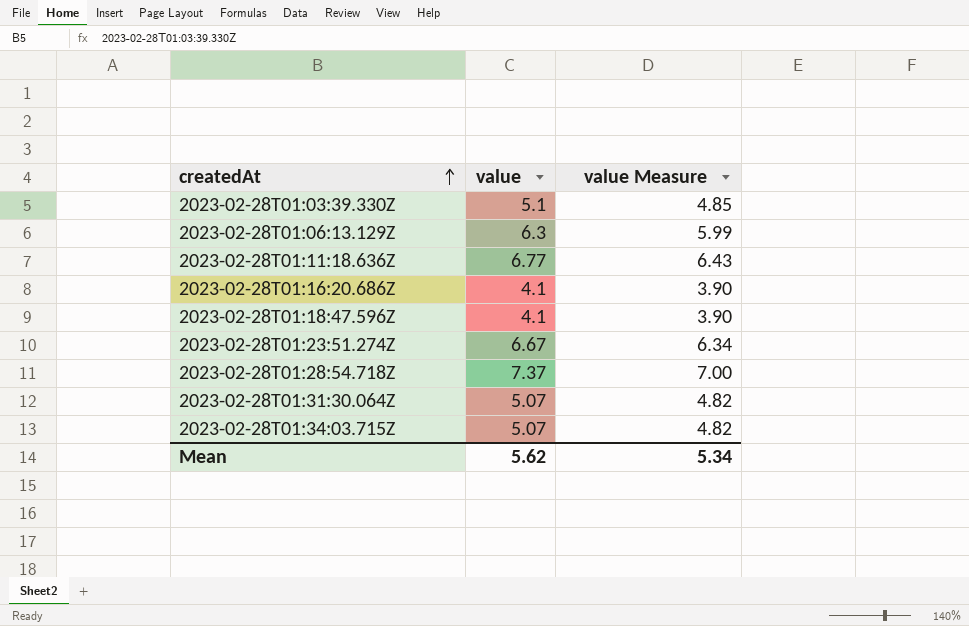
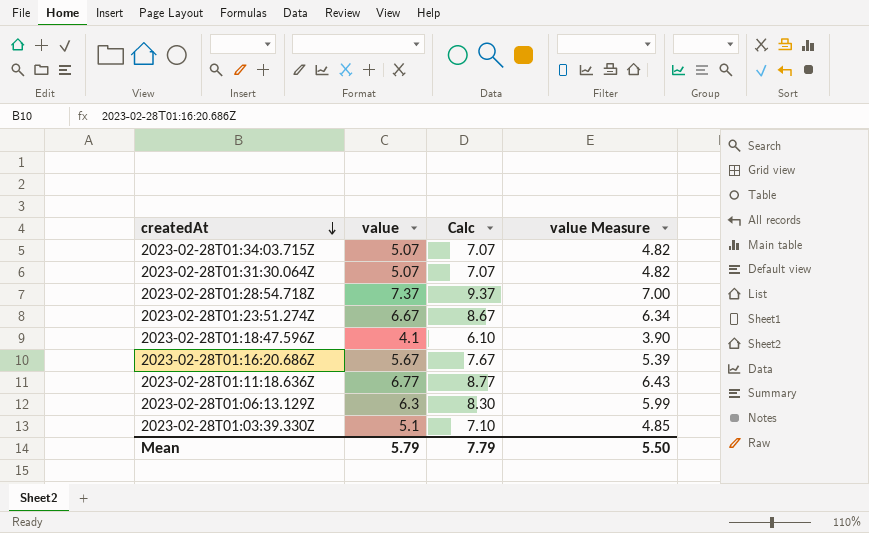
row order: createdAt ascending -> createdAt descending
column Calc | formula: none -> [value] + 2
2023-02-28T01:16:20.686Z | value: 4.1 -> 5.67
2023-02-28T01:16:20.686Z | value Measure: 3.90 -> 5.39
Mean | value: 5.62 -> 5.79
Mean | value Measure: 5.34 -> 5.50

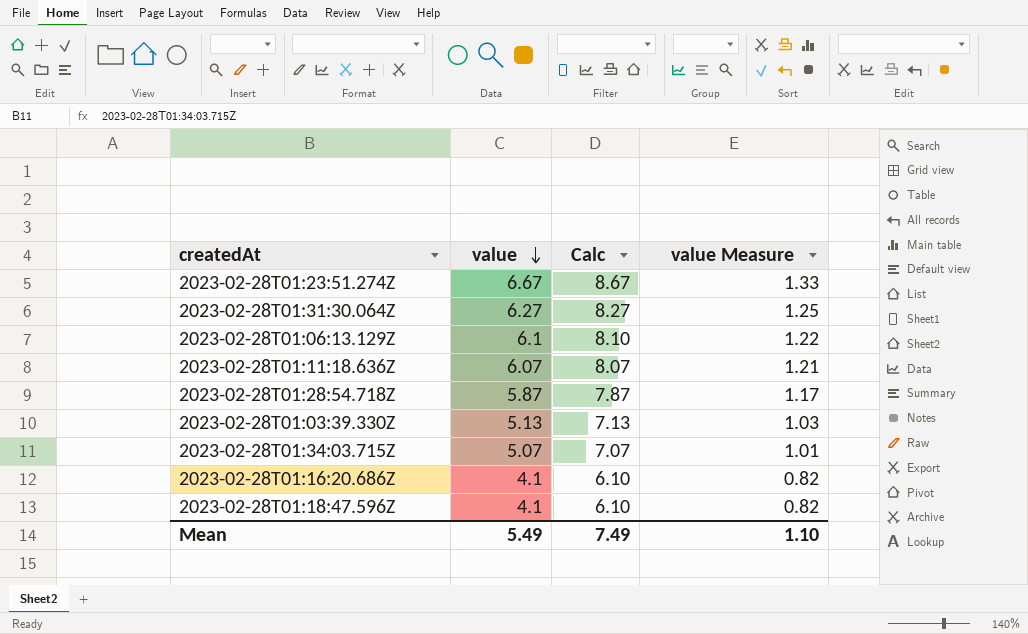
row order: createdAt descending -> value descending
column value Measure | formula: [value] * 0.95 -> [value] * 0.2
2023-02-28T01:31:30.064Z | value: 5.07 -> 6.27
2023-02-28T01:31:30.064Z | Calc: 7.07 -> 8.27
2023-02-28T01:06:13.129Z | value: 6.3 -> 6.1
2023-02-28T01:06:13.129Z | Calc: 8.30 -> 8.10
2023-02-28T01:11:18.636Z | value: 6.77 -> 6.07
2023-02-28T01:11:18.636Z | Calc: 8.77 -> 8.07
2023-02-28T01:28:54.718Z | value: 7.37 -> 5.87
2023-02-28T01:28:54.718Z | Calc: 9.37 -> 7.87
2023-02-28T01:03:39.330Z | value: 5.1 -> 5.13
2023-02-28T01:03:39.330Z | Calc: 7.10 -> 7.13
2023-02-28T01:16:20.686Z | value: 5.67 -> 4.1
2023-02-28T01:16:20.686Z | Calc: 7.67 -> 6.10
Mean | value: 5.79 -> 5.49
Mean | Calc: 7.79 -> 7.49
Mean | value Measure: 5.50 -> 1.10

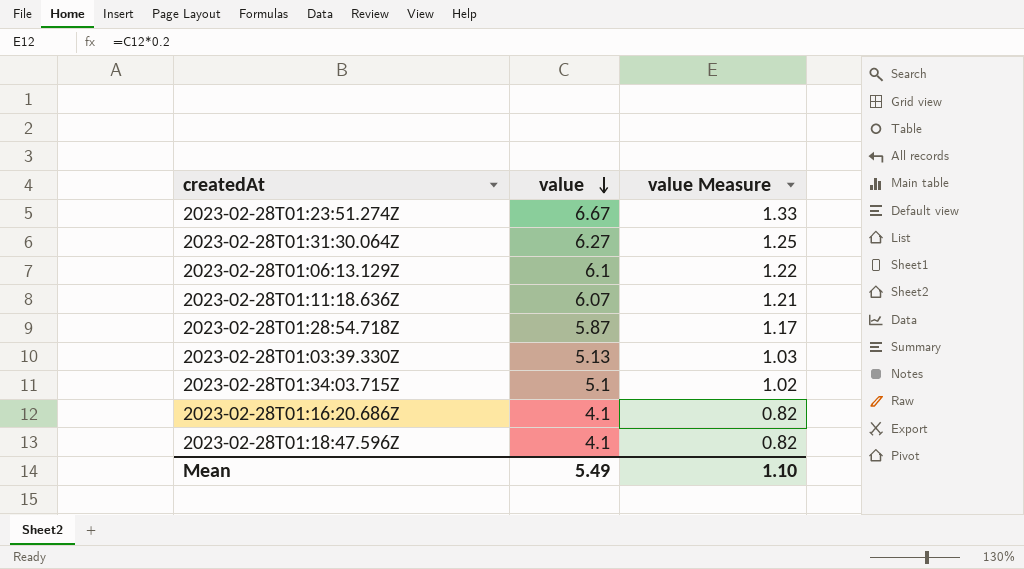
column Calc | formula: [value] + 2 -> none
2023-02-28T01:34:03.715Z | value: 5.07 -> 5.1
2023-02-28T01:34:03.715Z | value Measure: 1.01 -> 1.02

